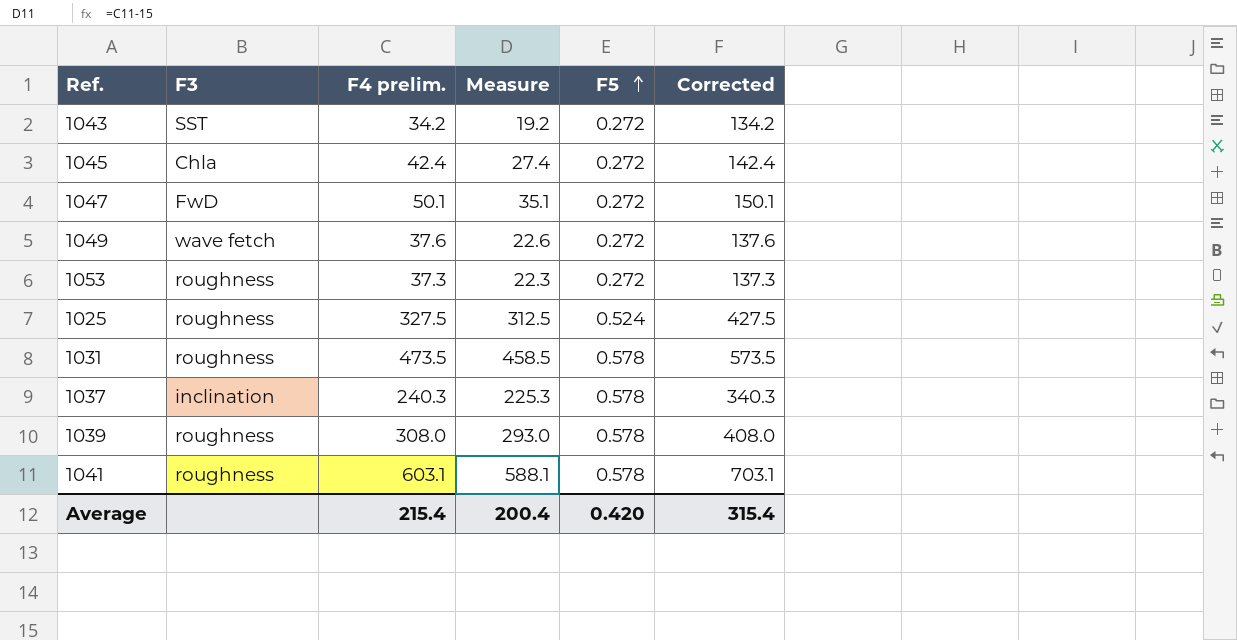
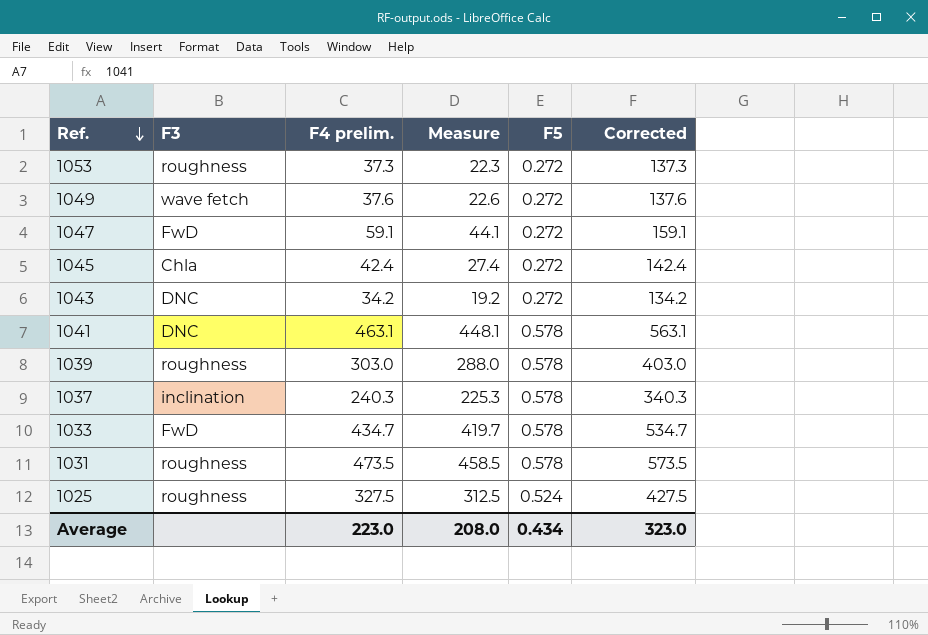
row order: F5 ascending -> Ref. descending
1047 | F4 prelim.: 50.1 -> 59.1
1047 | Measure: 35.1 -> 44.1
1047 | Corrected: 150.1 -> 159.1
1043 | F3: SST -> DNC
1041 | F3: roughness -> DNC
1041 | F4 prelim.: 603.1 -> 463.1
1041 | Measure: 588.1 -> 448.1
1041 | Corrected: 703.1 -> 563.1
1039 | F4 prelim.: 308.0 -> 303.0
1039 | Measure: 293.0 -> 288.0
1039 | Corrected: 408.0 -> 403.0
row 1033: none -> FwD | 434.7 | 419.7 | 0.578 | 534.7
Average | F4 prelim.: 215.4 -> 223.0
Average | Measure: 200.4 -> 208.0
Average | F5: 0.420 -> 0.434
Average | Corrected: 315.4 -> 323.0

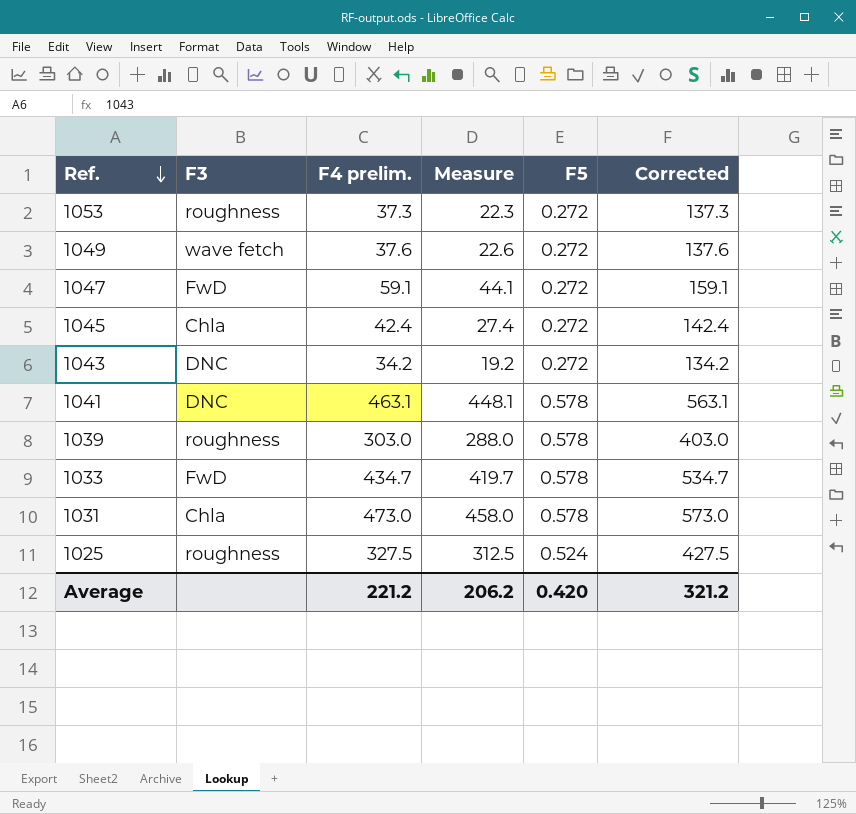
row 1037: inclination | 240.3 | 225.3 | 0.578 | 340.3 -> none
1031 | F3: roughness -> Chla
1031 | F4 prelim.: 473.5 -> 473.0
1031 | Measure: 458.5 -> 458.0
1031 | Corrected: 573.5 -> 573.0
Average | F4 prelim.: 223.0 -> 221.2
Average | Measure: 208.0 -> 206.2
Average | F5: 0.434 -> 0.420
Average | Corrected: 323.0 -> 321.2

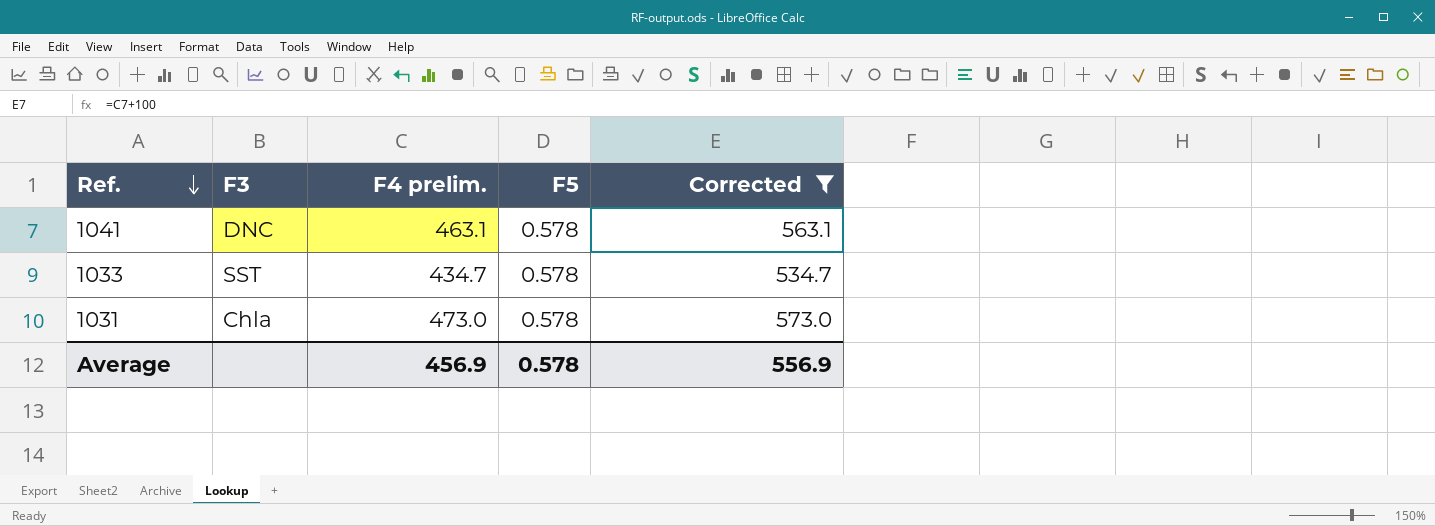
filter: none -> Corrected >= 534.7
column Measure | formula: [F4 prelim.] - 15 -> none
1033 | F3: FwD -> SST
Average | F4 prelim.: 221.2 -> 456.9
Average | F5: 0.420 -> 0.578
Average | Corrected: 321.2 -> 556.9

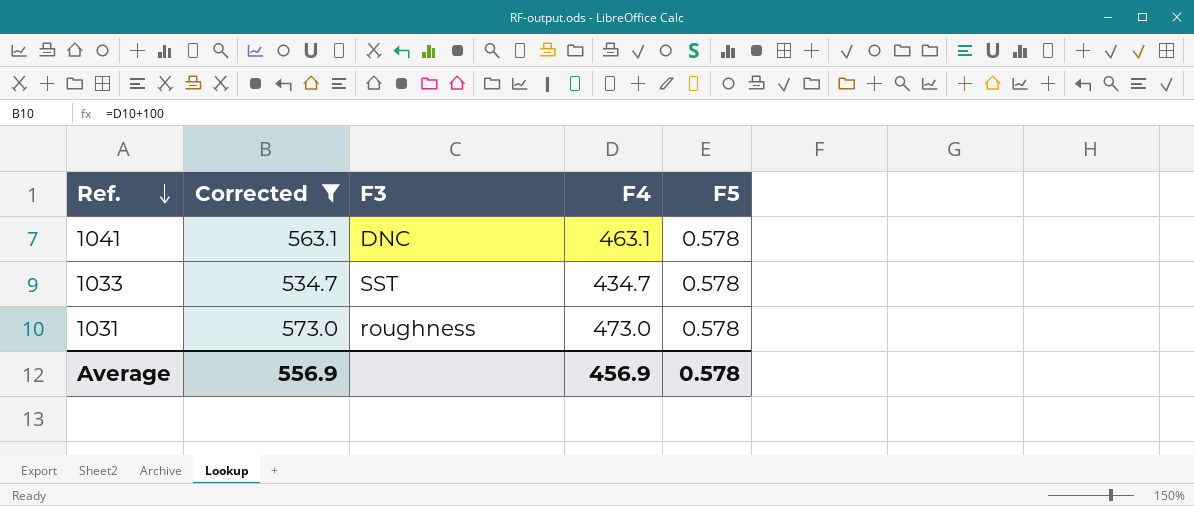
column Corrected | position: 5 -> 2
column name: F4 prelim. -> F4
1031 | F3: Chla -> roughness

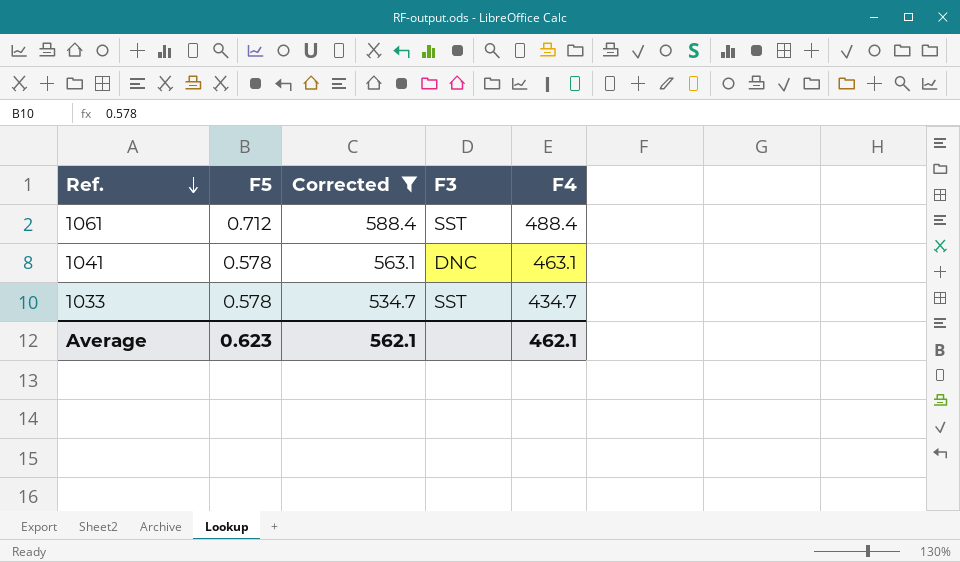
column F5 | position: 5 -> 2
row 1031: 573.0 | roughness | 473.0 | 0.578 -> none
row 1061: none -> 0.712 | 588.4 | SST | 488.4
Average | F5: 0.578 -> 0.623
Average | Corrected: 556.9 -> 562.1
Average | F4: 456.9 -> 462.1

